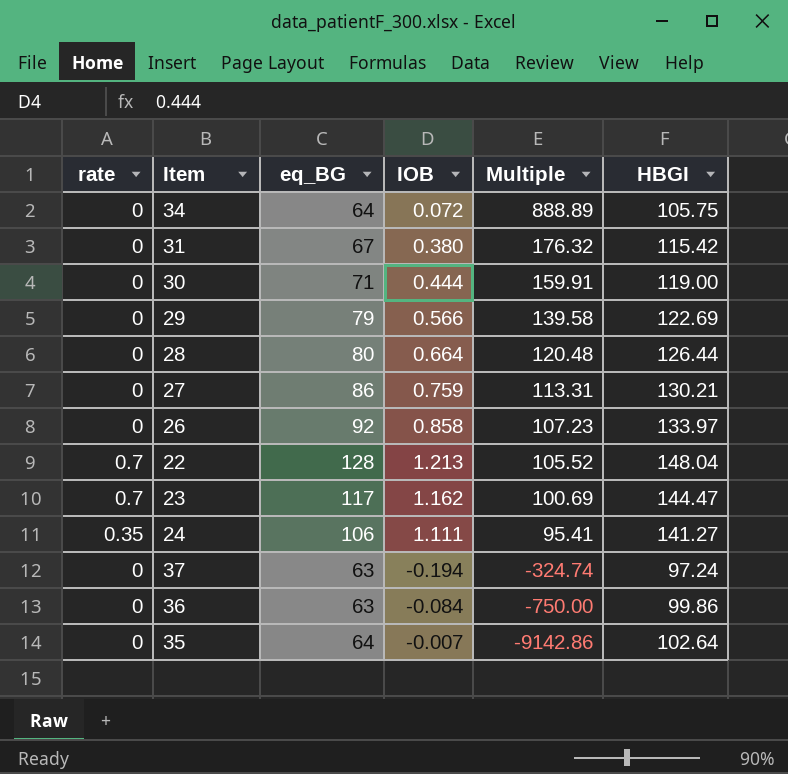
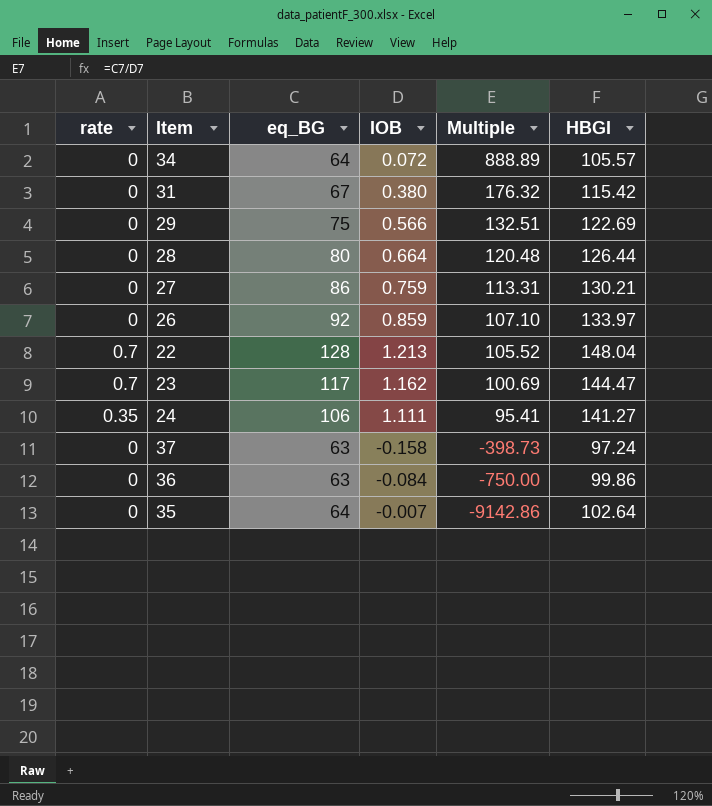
row 30: 0 | 71 | 0.444 | 159.91 | 119.00 -> none
34 | HBGI: 105.75 -> 105.57
29 | eq_BG: 79 -> 75
29 | Multiple: 139.58 -> 132.51
26 | IOB: 0.858 -> 0.859
26 | Multiple: 107.23 -> 107.10
37 | IOB: -0.194 -> -0.158
37 | Multiple: -324.74 -> -398.73

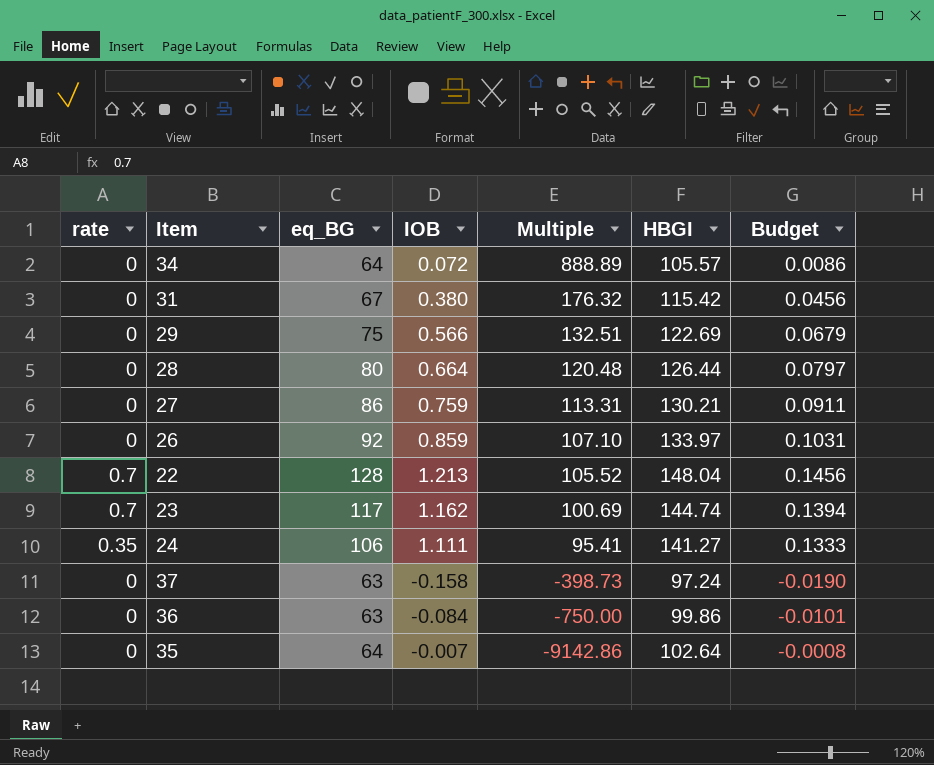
column Budget | formula: none -> [IOB] * 0.12
23 | HBGI: 144.47 -> 144.74

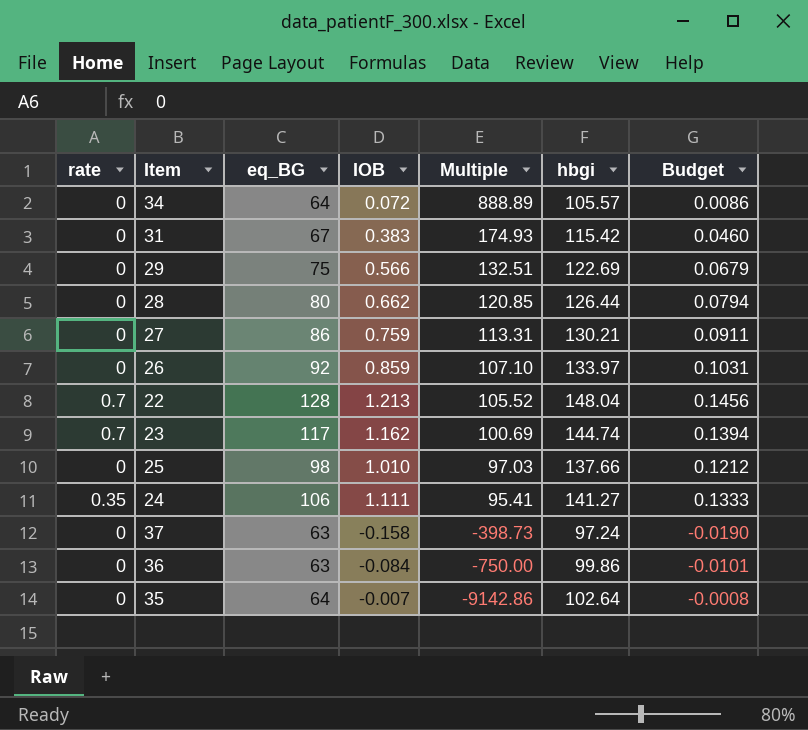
column name: HBGI -> hbgi
31 | IOB: 0.380 -> 0.383
31 | Multiple: 176.32 -> 174.93
31 | Budget: 0.0456 -> 0.0460
28 | IOB: 0.664 -> 0.662
28 | Multiple: 120.48 -> 120.85
28 | Budget: 0.0797 -> 0.0794
row 25: none -> 0 | 98 | 1.010 | 97.03 | 137.66 | 0.1212

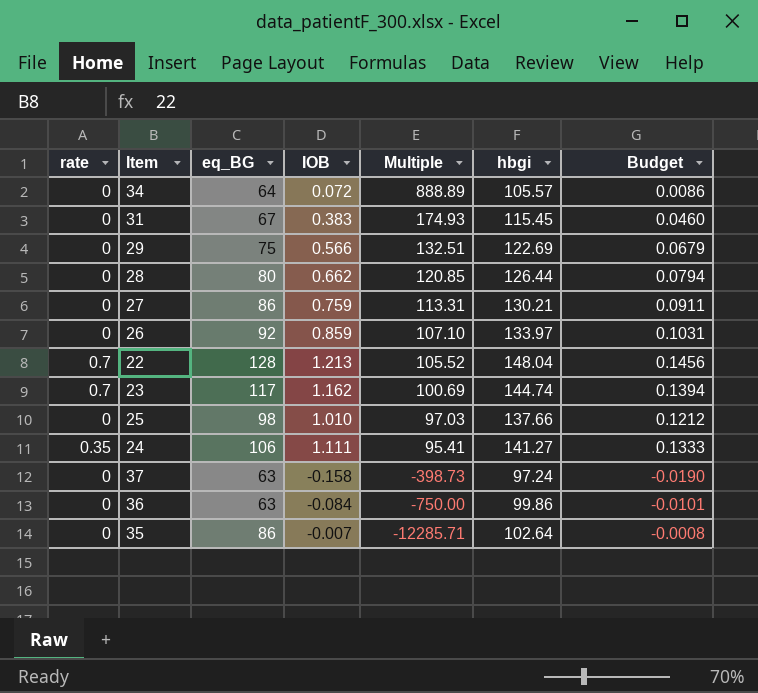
31 | hbgi: 115.42 -> 115.45
35 | eq_BG: 64 -> 86
35 | Multiple: -9142.86 -> -12285.71

